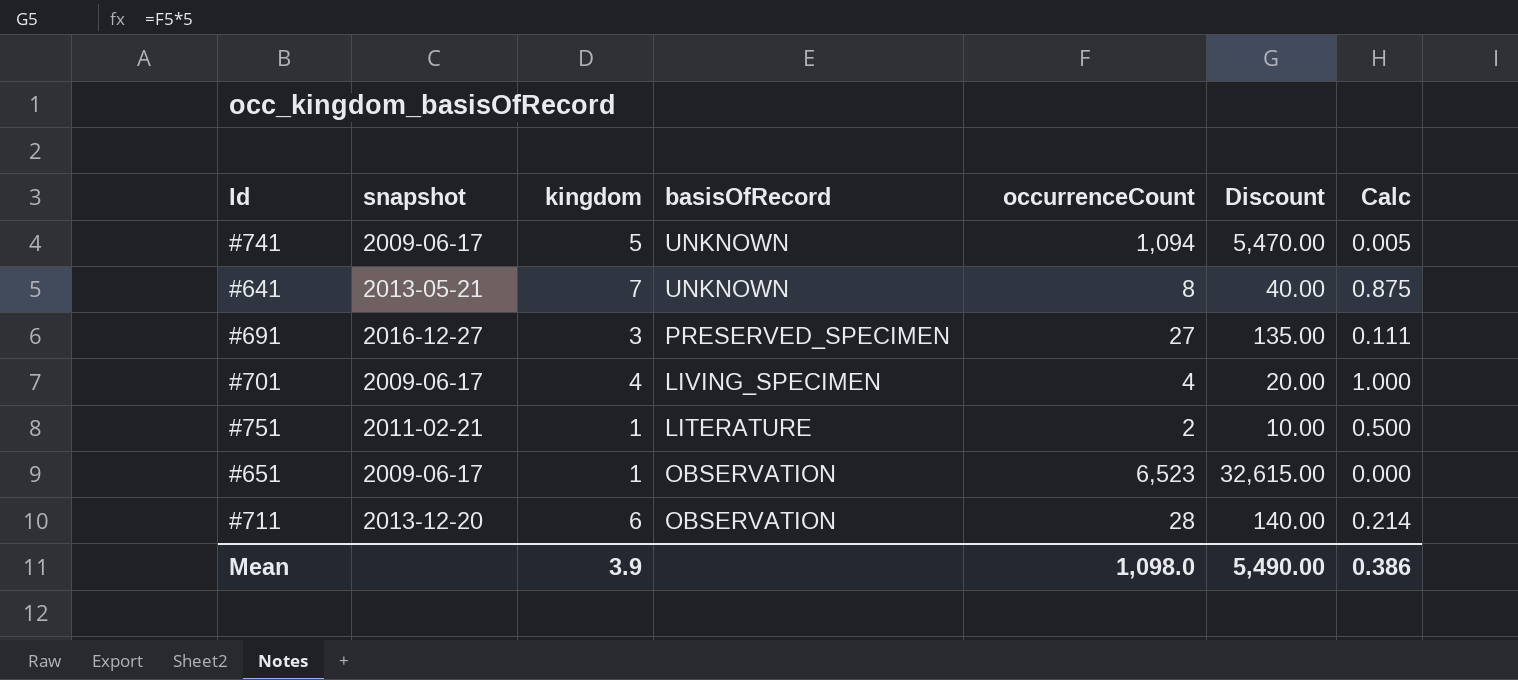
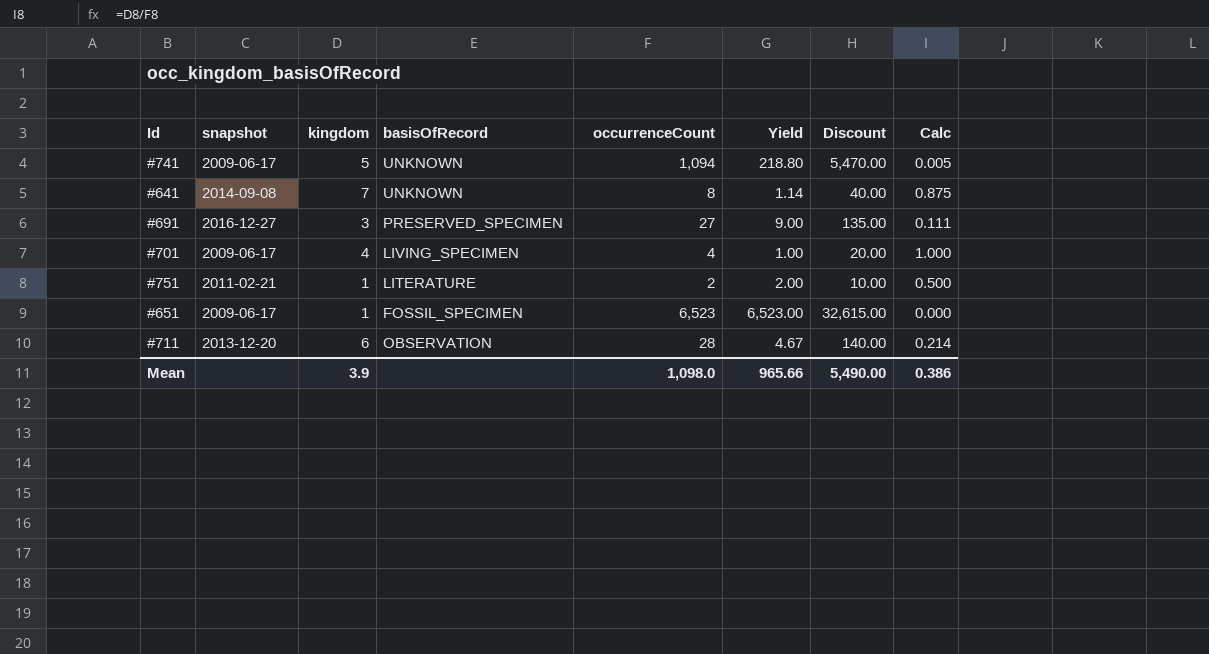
column Yield | formula: none -> [occurrenceCount] / [kingdom]
#641 | snapshot: 2013-05-21 -> 2014-09-08
#651 | basisOfRecord: OBSERVATION -> FOSSIL_SPECIMEN

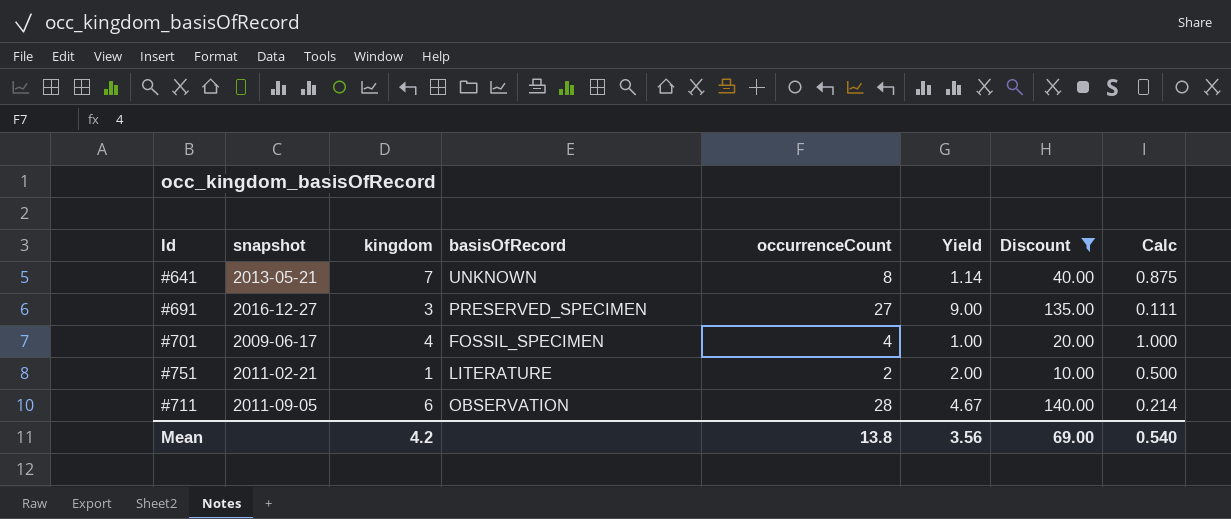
filter: none -> Discount <= 140.00
#641 | snapshot: 2014-09-08 -> 2013-05-21
#701 | basisOfRecord: LIVING_SPECIMEN -> FOSSIL_SPECIMEN
#711 | snapshot: 2013-12-20 -> 2011-09-05
Mean | kingdom: 3.9 -> 4.2
Mean | occurrenceCount: 1,098.0 -> 13.8
Mean | Yield: 965.66 -> 3.56
Mean | Discount: 5,490.00 -> 69.00
Mean | Calc: 0.386 -> 0.540

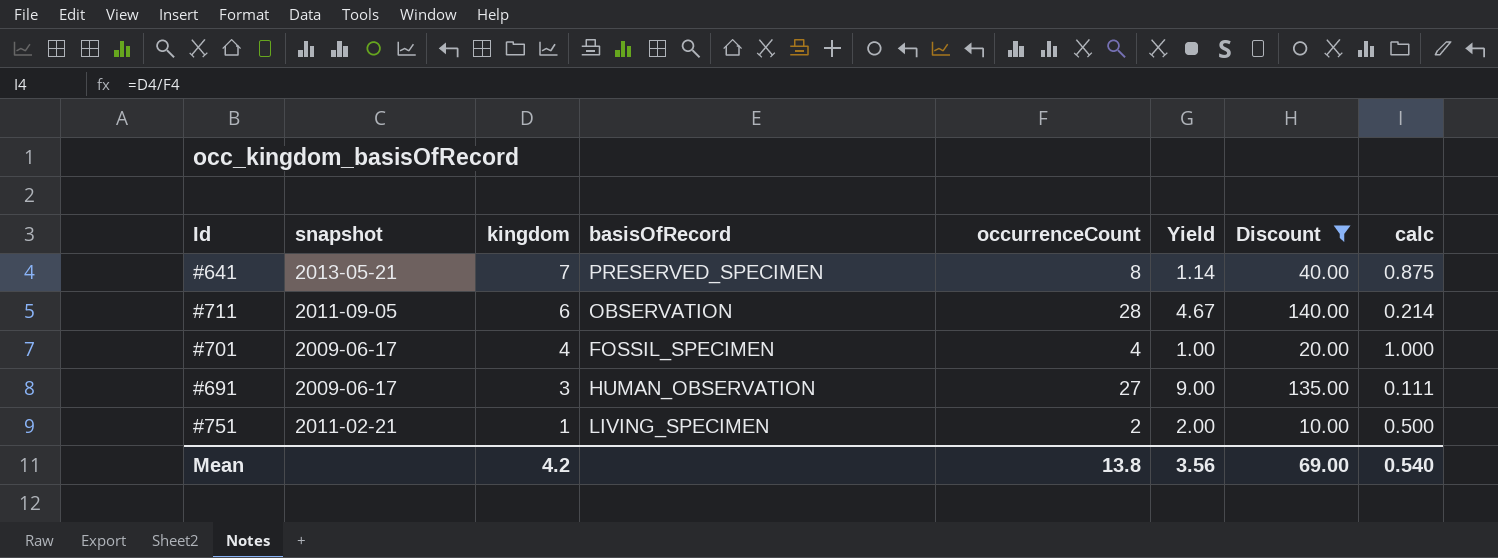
row order: none -> kingdom descending
column name: Calc -> calc
#641 | basisOfRecord: UNKNOWN -> PRESERVED_SPECIMEN
#691 | snapshot: 2016-12-27 -> 2009-06-17
#691 | basisOfRecord: PRESERVED_SPECIMEN -> HUMAN_OBSERVATION
#751 | basisOfRecord: LITERATURE -> LIVING_SPECIMEN

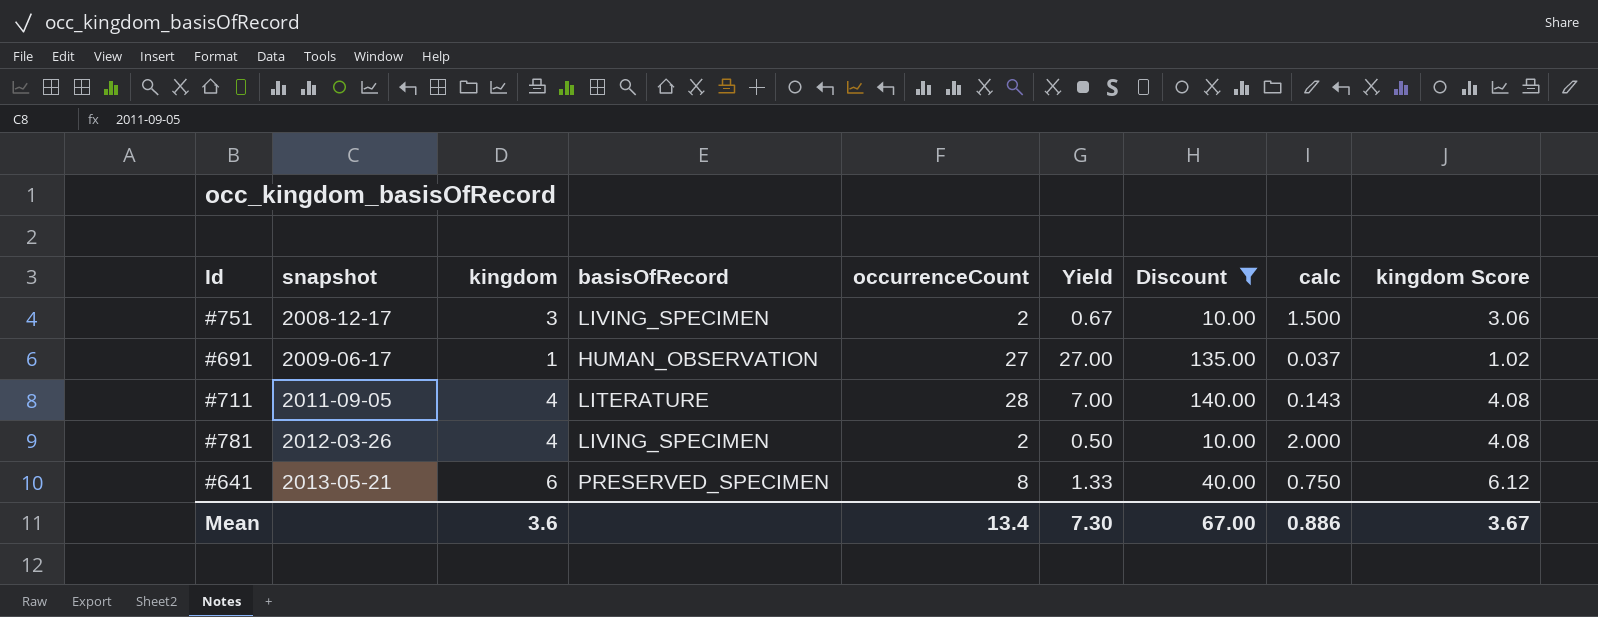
row order: kingdom descending -> snapshot ascending
column kingdom Score | formula: none -> [kingdom] * 1.02
row #701: 2009-06-17 | 4 | FOSSIL_SPECIMEN | 4 | 1.00 | 20.00 | 1.000 -> none
#751 | snapshot: 2011-02-21 -> 2008-12-17
#751 | kingdom: 1 -> 3
#751 | Yield: 2.00 -> 0.67
#751 | calc: 0.500 -> 1.500
#691 | kingdom: 3 -> 1
#691 | Yield: 9.00 -> 27.00
#691 | calc: 0.111 -> 0.037
#711 | kingdom: 6 -> 4
#711 | basisOfRecord: OBSERVATION -> LITERATURE
#711 | Yield: 4.67 -> 7.00
#711 | calc: 0.214 -> 0.143
row #781: none -> 2012-03-26 | 4 | LIVING_SPECIMEN | 2 | 0.50 | 10.00 | 2.000 | 4.08
#641 | kingdom: 7 -> 6
#641 | Yield: 1.14 -> 1.33
#641 | calc: 0.875 -> 0.750
Mean | kingdom: 4.2 -> 3.6
Mean | occurrenceCount: 13.8 -> 13.4
Mean | Yield: 3.56 -> 7.30
Mean | Discount: 69.00 -> 67.00
Mean | calc: 0.540 -> 0.886

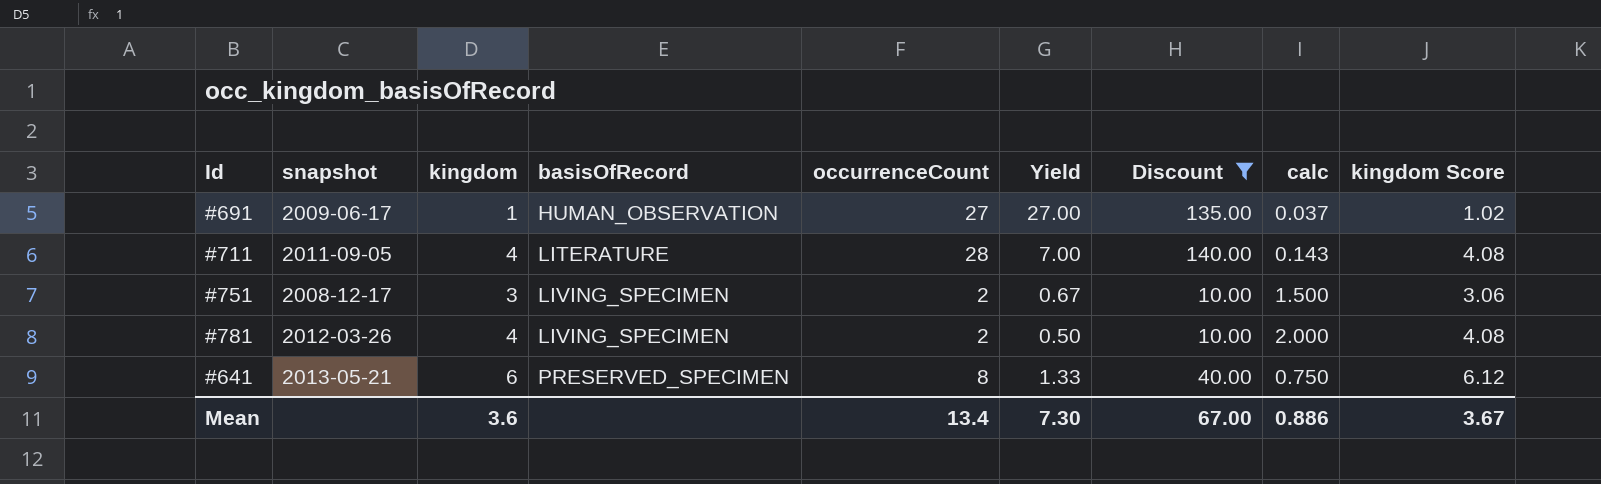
row order: snapshot ascending -> basisOfRecord ascending

